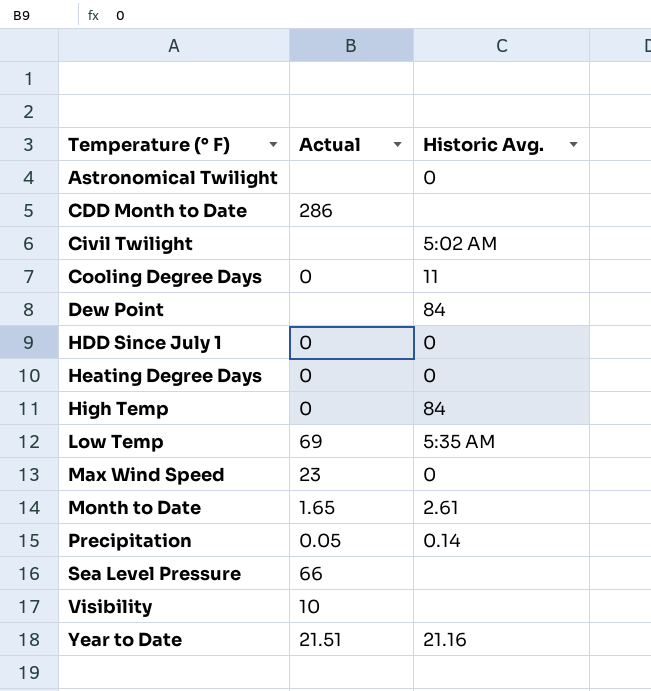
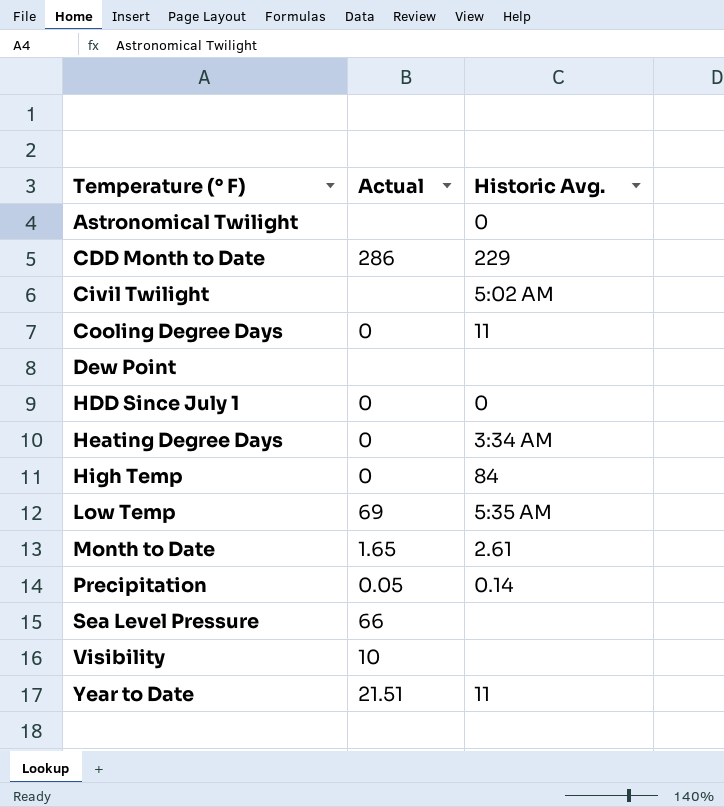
row Max Wind Speed: 23 | 0 -> none
CDD Month to Date | Historic Avg.: none -> 229
Dew Point | Historic Avg.: 84 -> none
Heating Degree Days | Historic Avg.: 0 -> 3:34 AM
Year to Date | Historic Avg.: 21.16 -> 11

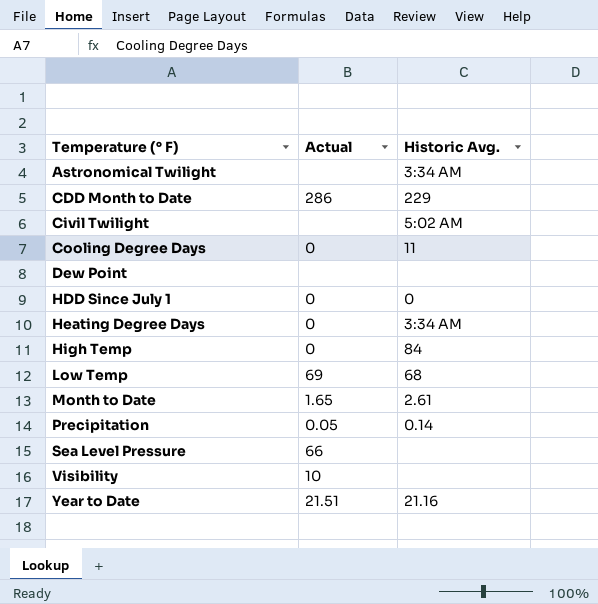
Astronomical Twilight | Historic Avg.: 0 -> 3:34 AM
Low Temp | Historic Avg.: 5:35 AM -> 68
Year to Date | Historic Avg.: 11 -> 21.16

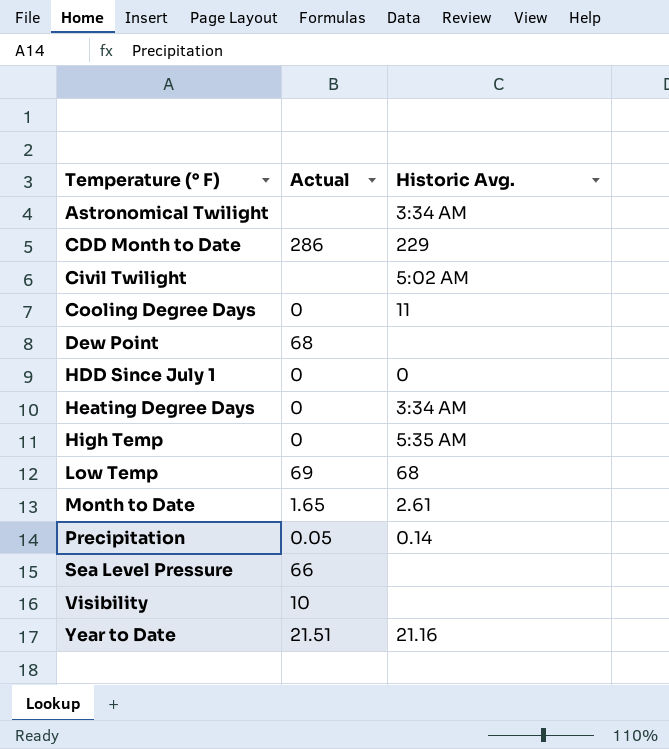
Dew Point | Actual: none -> 68
High Temp | Historic Avg.: 84 -> 5:35 AM

